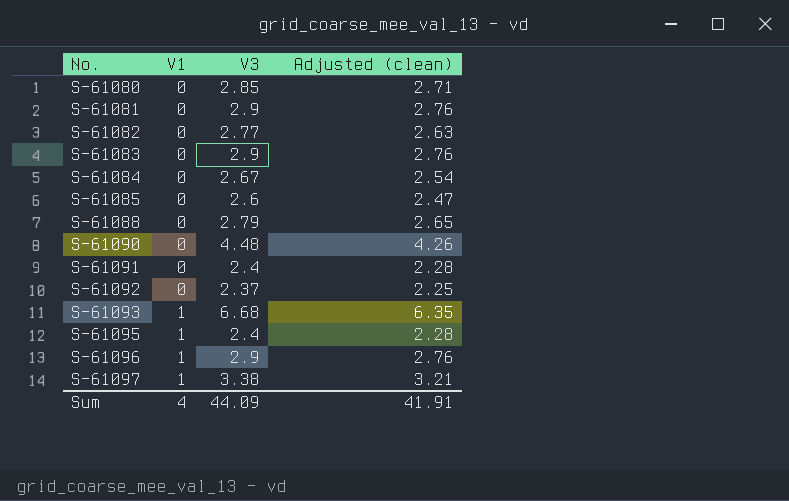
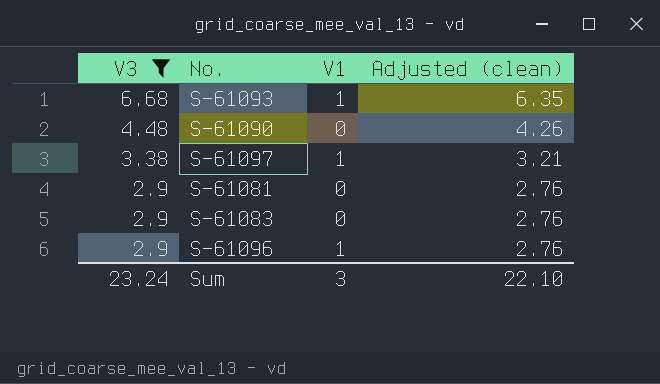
filter: none -> V3 >= 2.9
row order: No. ascending -> V3 descending
column V3 | position: 3 -> 1
Sum | V3: 44.09 -> 23.24
Sum | V1: 4 -> 3
Sum | Adjusted (clean): 41.91 -> 22.10

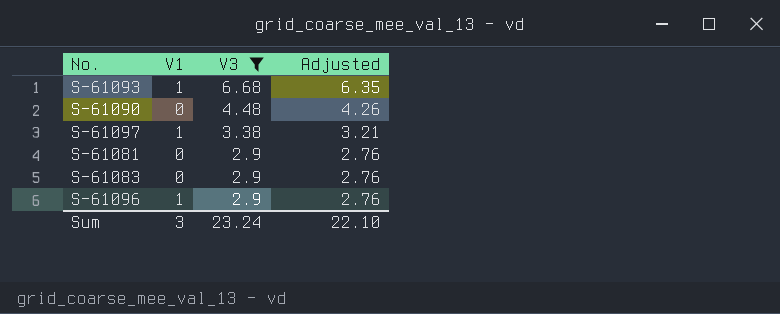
column V3 | position: 1 -> 3
column name: Adjusted (clean) -> Adjusted

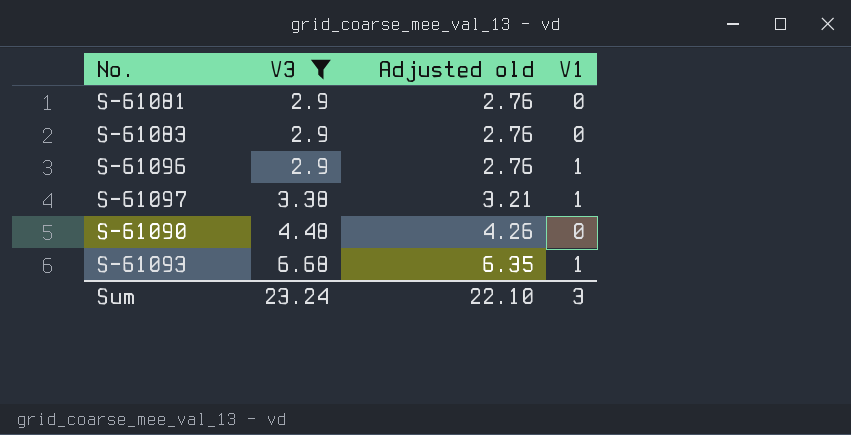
row order: V3 descending -> V3 ascending
column name: Adjusted -> Adjusted old
column V1 | position: 2 -> 4

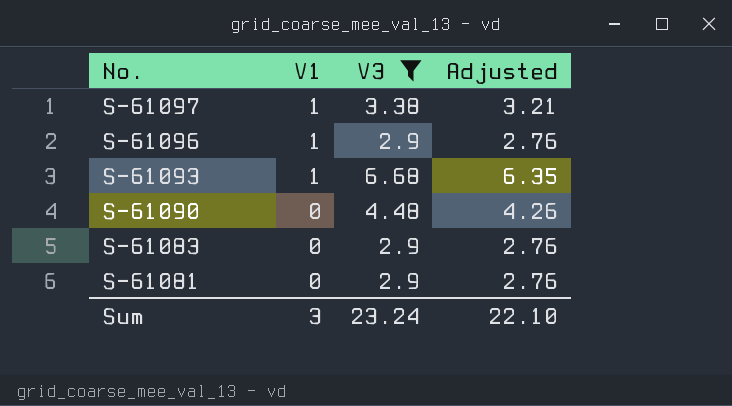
row order: V3 ascending -> No. descending
column V1 | position: 4 -> 2
column name: Adjusted old -> Adjusted

